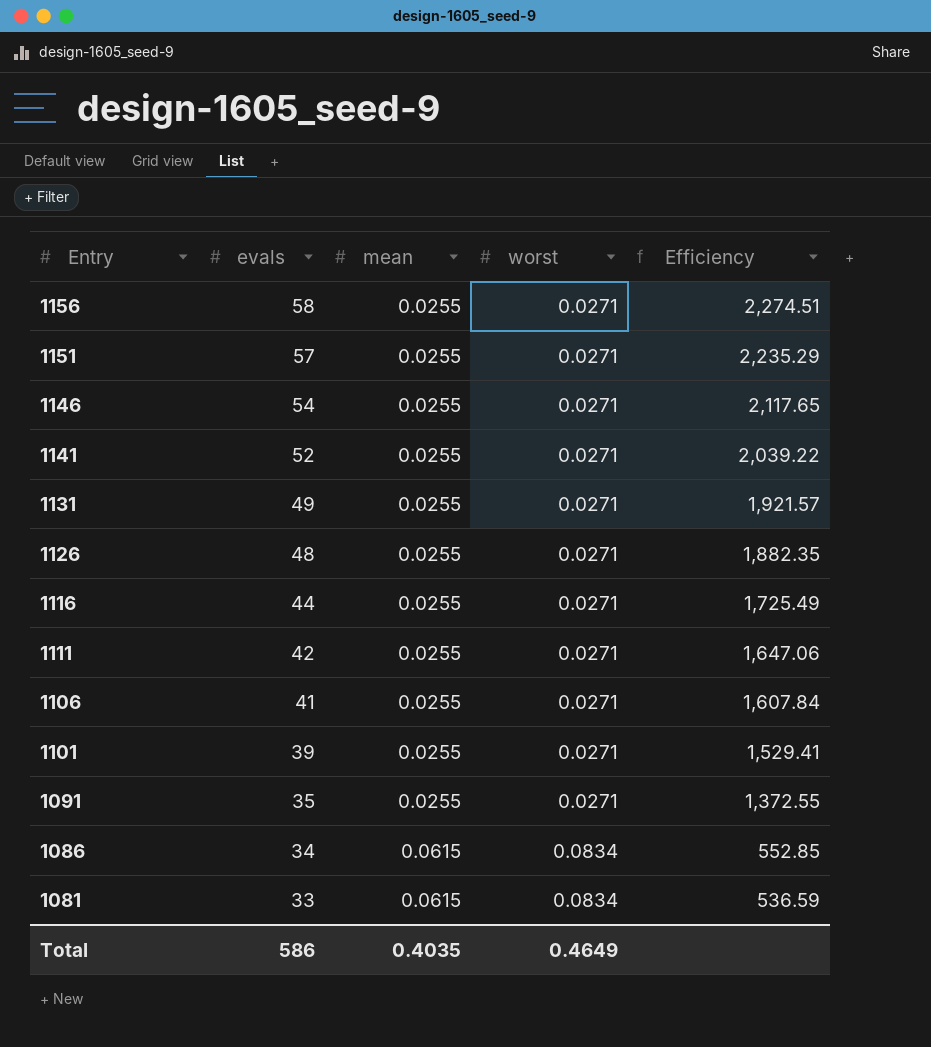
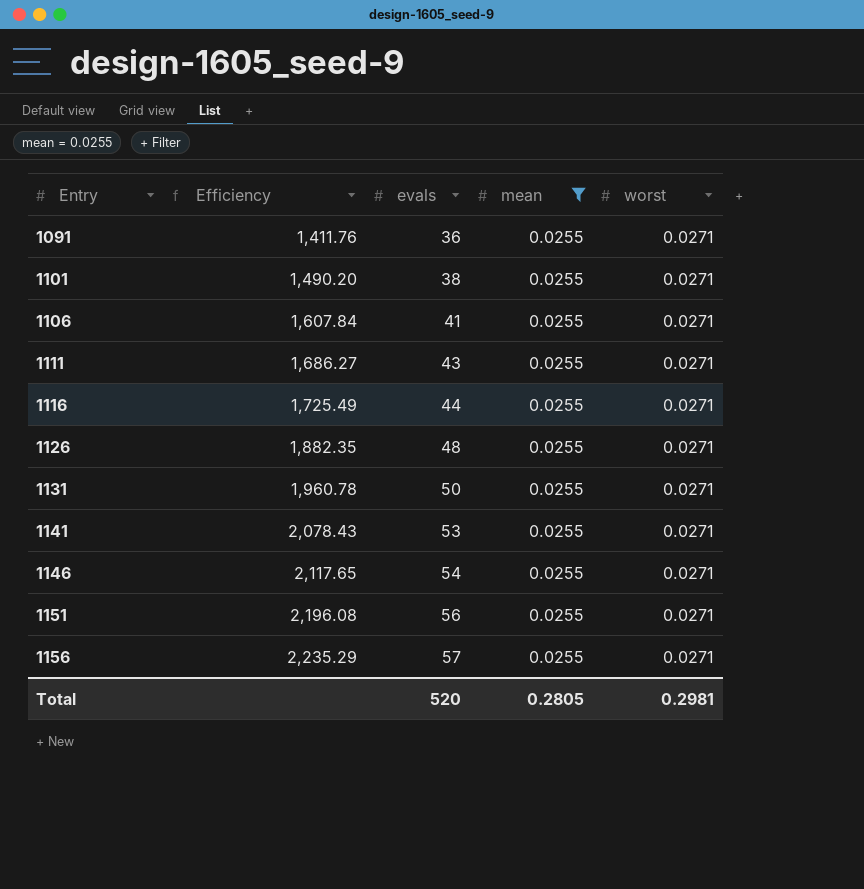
filter: none -> mean = 0.0255
row order: Entry descending -> Entry ascending
column Efficiency | position: 5 -> 2
1091 | Efficiency: 1,372.55 -> 1,411.76
1091 | evals: 35 -> 36
1101 | Efficiency: 1,529.41 -> 1,490.20
1101 | evals: 39 -> 38
1111 | Efficiency: 1,647.06 -> 1,686.27
1111 | evals: 42 -> 43
1131 | Efficiency: 1,921.57 -> 1,960.78
1131 | evals: 49 -> 50
1141 | Efficiency: 2,039.22 -> 2,078.43
1141 | evals: 52 -> 53
1151 | Efficiency: 2,235.29 -> 2,196.08
1151 | evals: 57 -> 56
1156 | Efficiency: 2,274.51 -> 2,235.29
1156 | evals: 58 -> 57
Total | evals: 586 -> 520
Total | mean: 0.4035 -> 0.2805
Total | worst: 0.4649 -> 0.2981

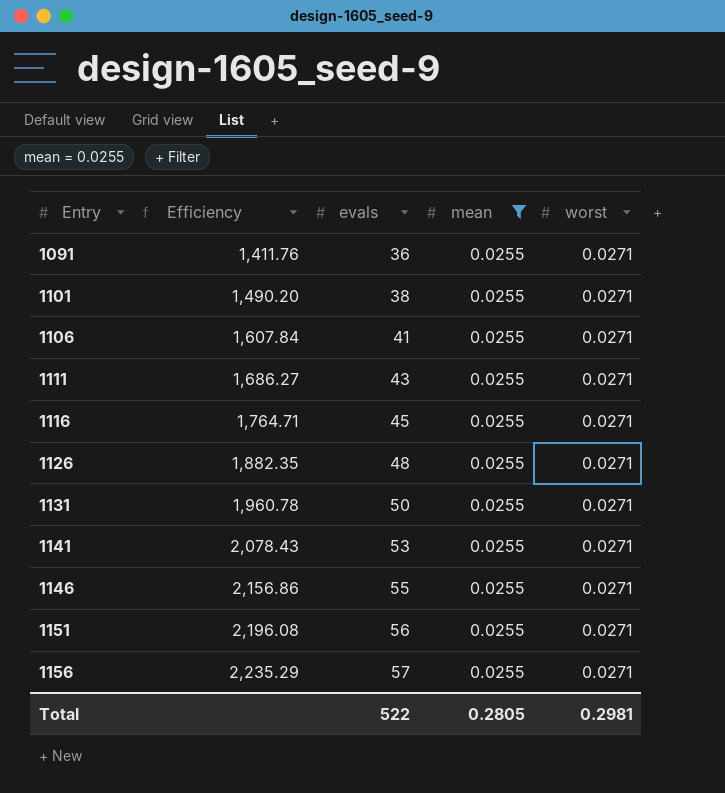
1116 | Efficiency: 1,725.49 -> 1,764.71
1116 | evals: 44 -> 45
1146 | Efficiency: 2,117.65 -> 2,156.86
1146 | evals: 54 -> 55
Total | evals: 520 -> 522

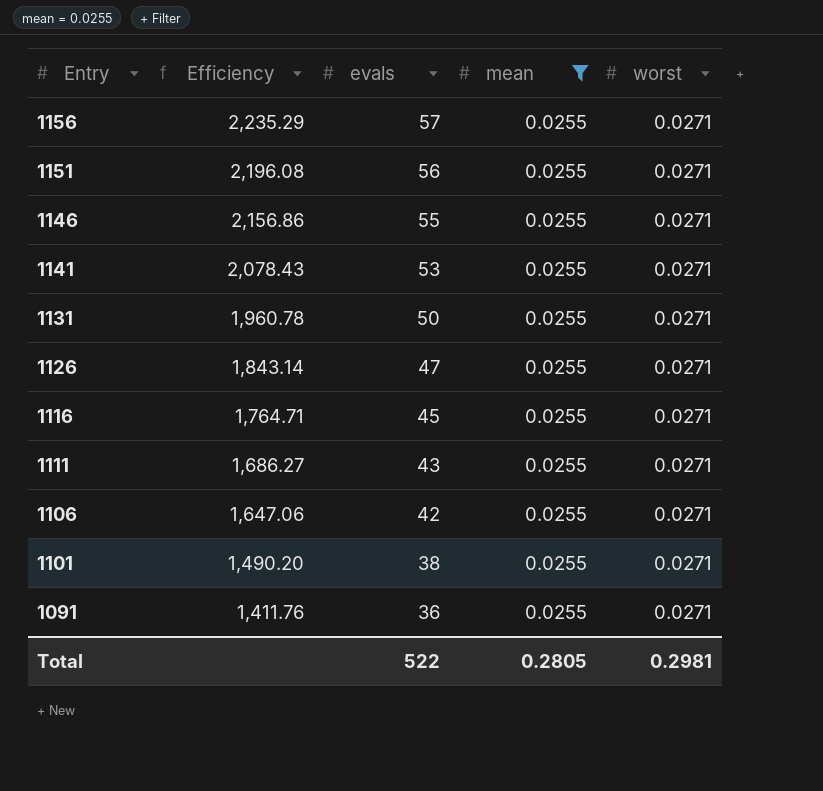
row order: Entry ascending -> Entry descending
1126 | Efficiency: 1,882.35 -> 1,843.14
1126 | evals: 48 -> 47
1106 | Efficiency: 1,607.84 -> 1,647.06
1106 | evals: 41 -> 42

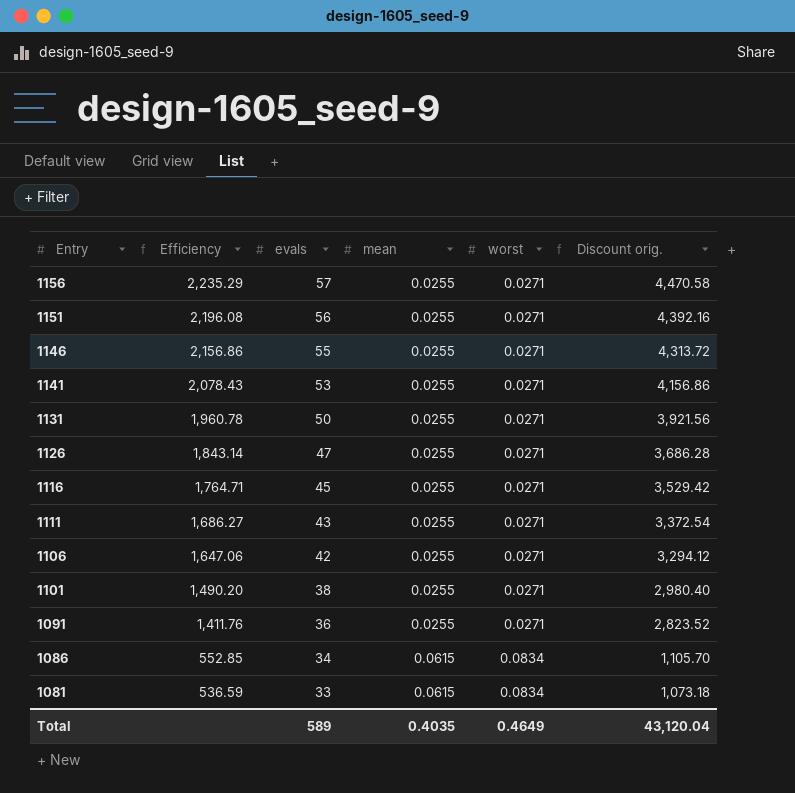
filter: mean = 0.0255 -> none
column Discount orig. | formula: none -> [Efficiency] * 2
Total | evals: 522 -> 589
Total | mean: 0.2805 -> 0.4035
Total | worst: 0.2981 -> 0.4649

